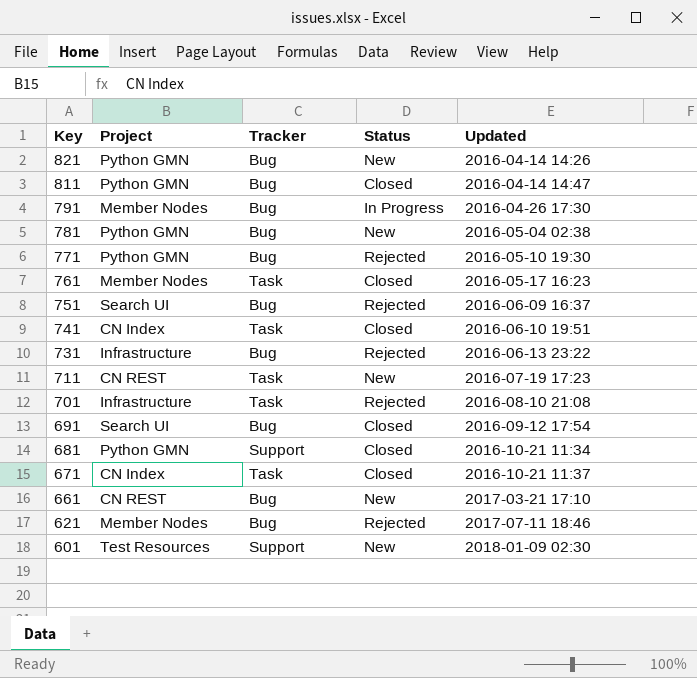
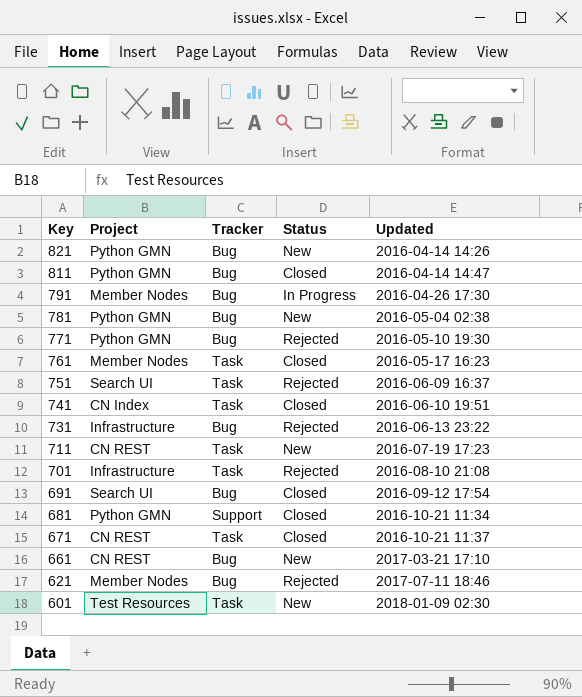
751 | Tracker: Bug -> Task
671 | Project: CN Index -> CN REST
601 | Tracker: Support -> Task

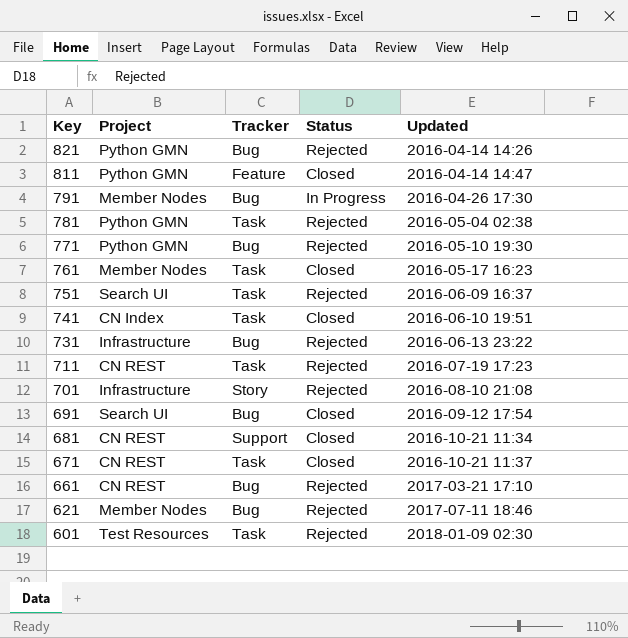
821 | Status: New -> Rejected
811 | Tracker: Bug -> Feature
781 | Tracker: Bug -> Task
781 | Status: New -> Rejected
711 | Status: New -> Rejected
701 | Tracker: Task -> Story
681 | Project: Python GMN -> CN REST
661 | Status: New -> Rejected
601 | Status: New -> Rejected

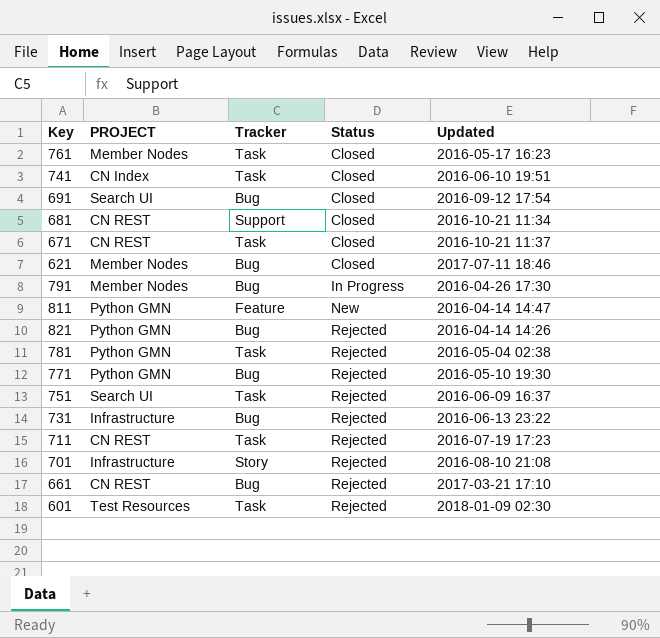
row order: Key descending -> Status ascending
column name: Project -> PROJECT
621 | Status: Rejected -> Closed
811 | Status: Closed -> New

